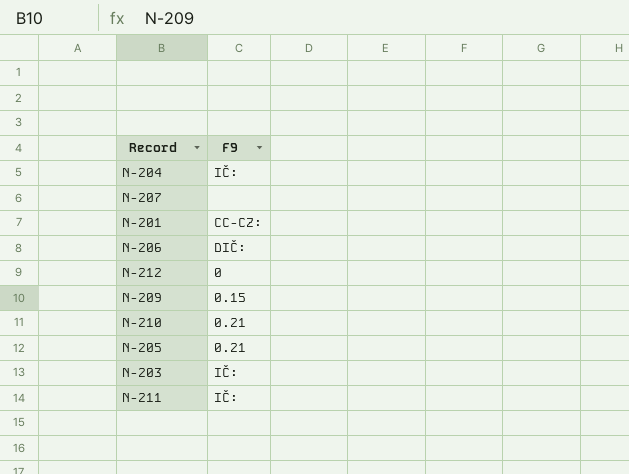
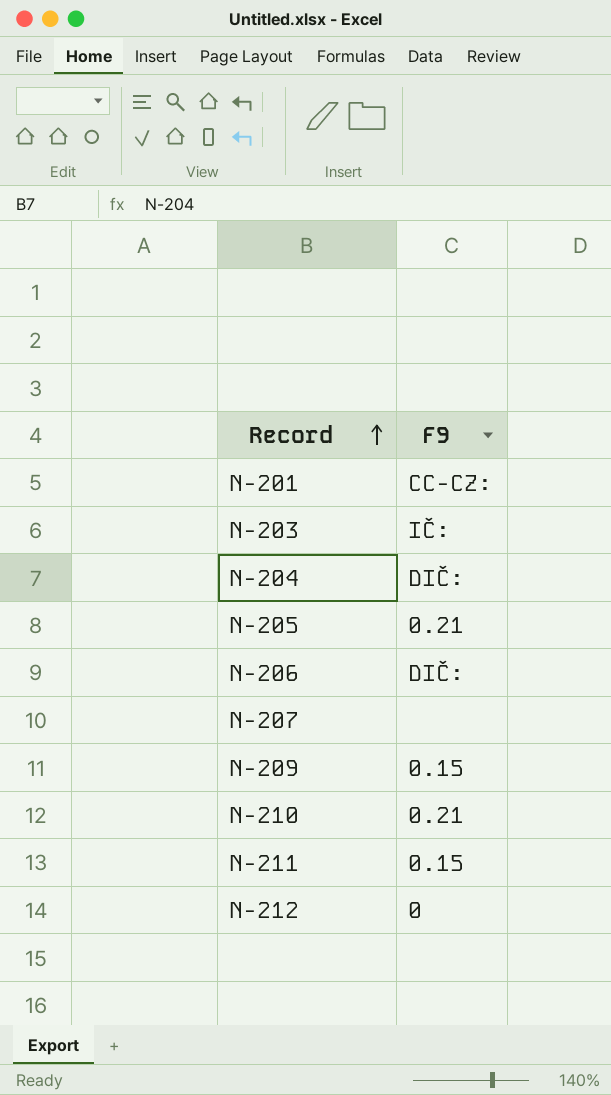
row order: none -> Record ascending
N-204 | F9: IČ: -> DIČ:
N-211 | F9: IČ: -> 0.15

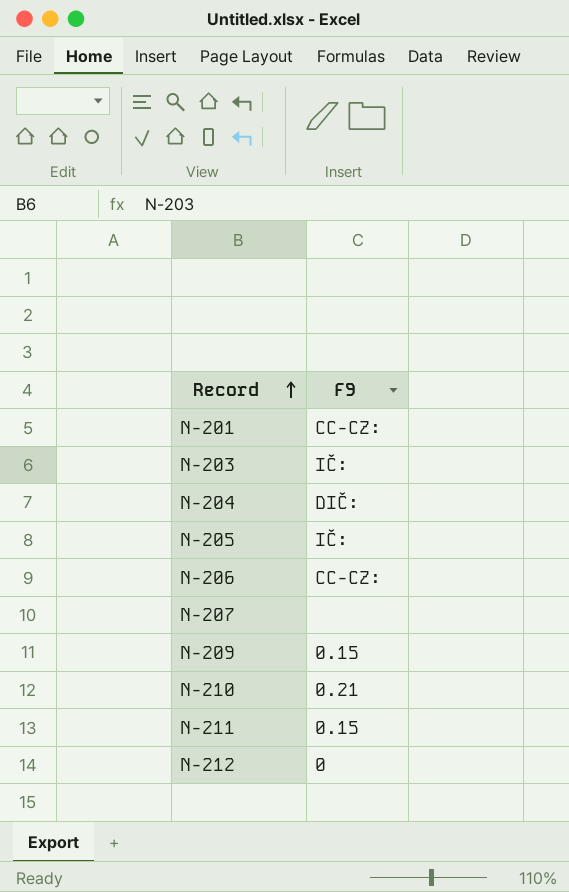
N-205 | F9: 0.21 -> IČ:
N-206 | F9: DIČ: -> CC-CZ:

